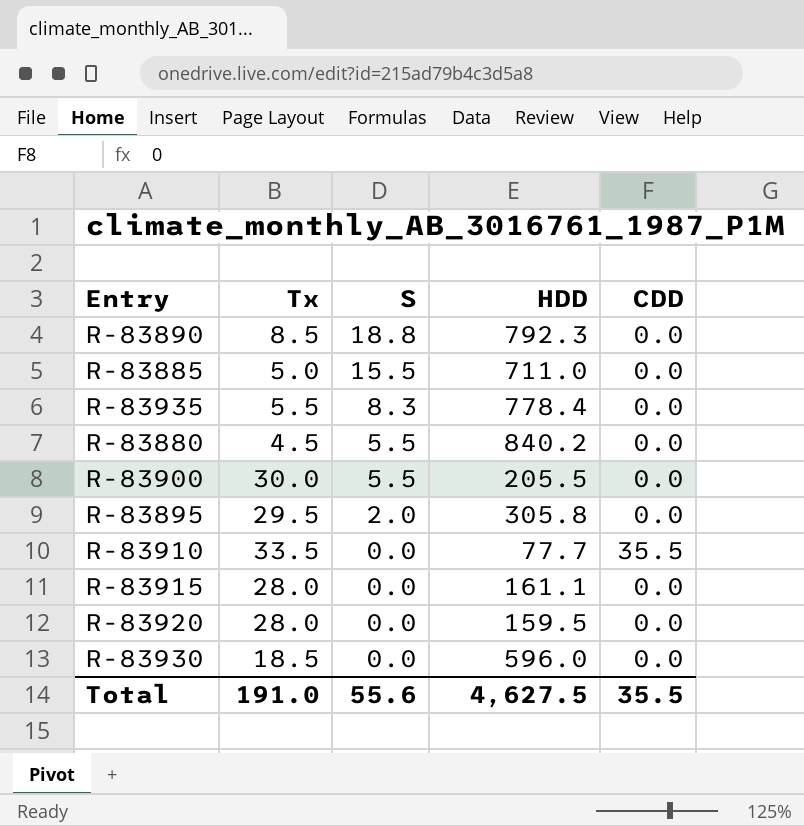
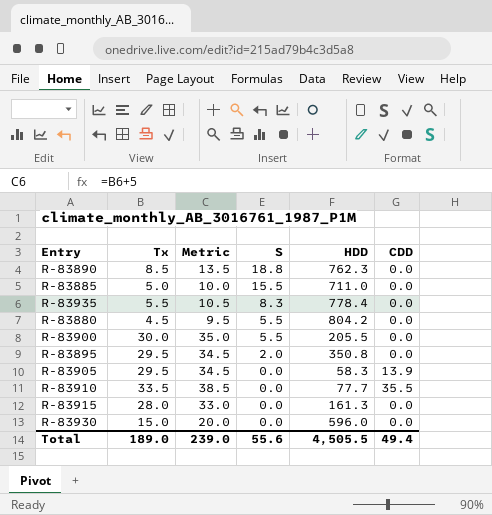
column Metric | formula: none -> [Tx] + 5
row R-83920: 28.0 | 0.0 | 159.5 | 0.0 -> none
R-83890 | HDD: 792.3 -> 762.3
R-83880 | HDD: 840.2 -> 804.2
R-83895 | HDD: 305.8 -> 350.8
row R-83905: none -> 29.5 | 34.5 | 0.0 | 58.3 | 13.9
R-83915 | HDD: 161.1 -> 161.3
R-83930 | Tx: 18.5 -> 15.0
Total | Tx: 191.0 -> 189.0
Total | HDD: 4,627.5 -> 4,505.5
Total | CDD: 35.5 -> 49.4

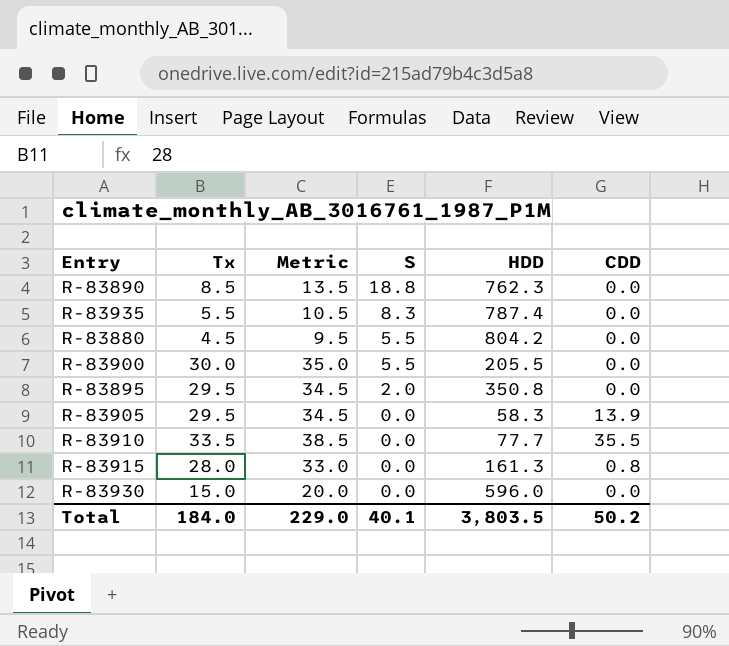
row R-83885: 5.0 | 10.0 | 15.5 | 711.0 | 0.0 -> none
R-83935 | HDD: 778.4 -> 787.4
R-83915 | CDD: 0.0 -> 0.8
Total | Tx: 189.0 -> 184.0
Total | Metric: 239.0 -> 229.0
Total | S: 55.6 -> 40.1
Total | HDD: 4,505.5 -> 3,803.5
Total | CDD: 49.4 -> 50.2

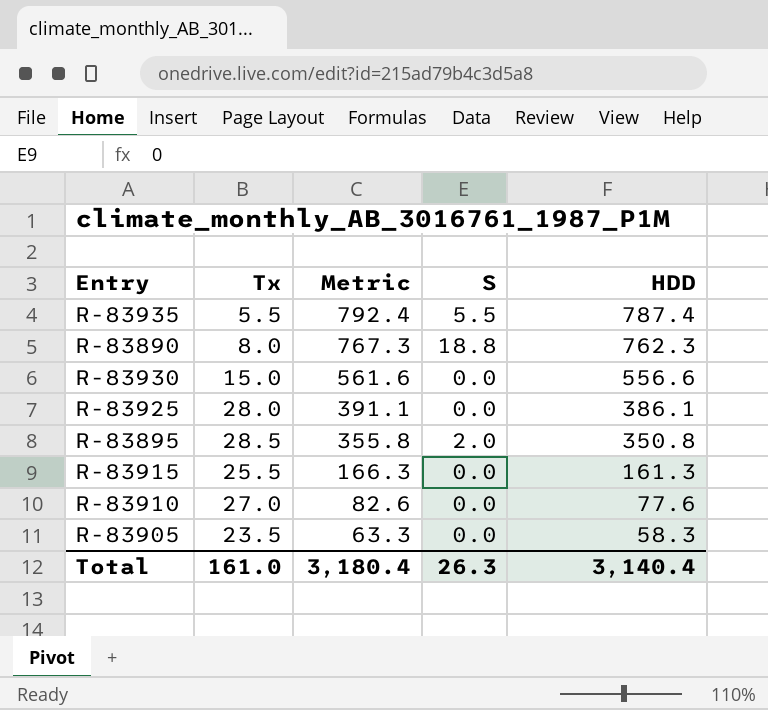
row order: S descending -> Metric descending
column CDD | position: 6 -> none
column Metric | formula: [Tx] + 5 -> [HDD] + 5
row R-83880: 4.5 | 9.5 | 5.5 | 804.2 | 0.0 -> none
row R-83900: 30.0 | 35.0 | 5.5 | 205.5 | 0.0 -> none
R-83935 | S: 8.3 -> 5.5
R-83890 | Tx: 8.5 -> 8.0
R-83930 | HDD: 596.0 -> 556.6
row R-83925: none -> 28.0 | 391.1 | 0.0 | 386.1
R-83895 | Tx: 29.5 -> 28.5
R-83915 | Tx: 28.0 -> 25.5
R-83910 | Tx: 33.5 -> 27.0
R-83910 | HDD: 77.7 -> 77.6
R-83905 | Tx: 29.5 -> 23.5
Total | Tx: 184.0 -> 161.0
Total | Metric: 229.0 -> 3,180.4
Total | S: 40.1 -> 26.3
Total | HDD: 3,803.5 -> 3,140.4

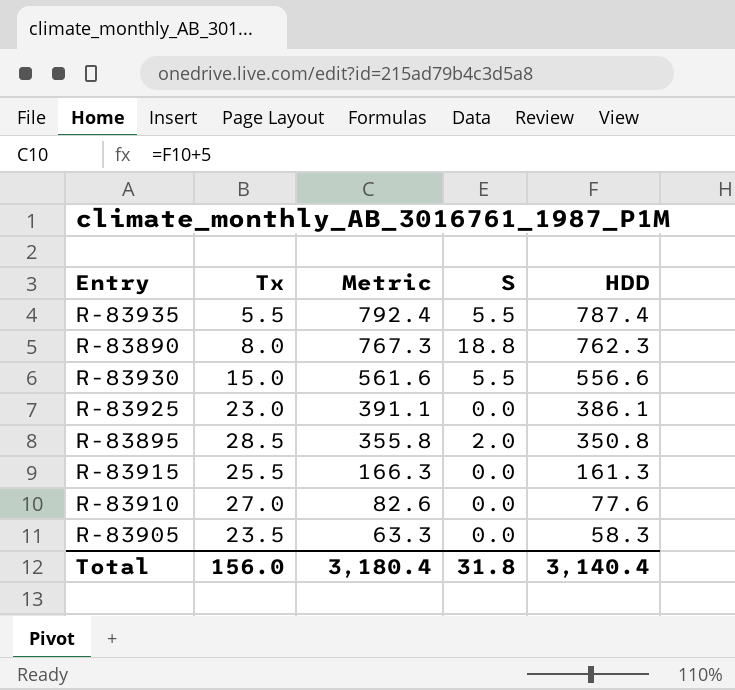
R-83930 | S: 0.0 -> 5.5
R-83925 | Tx: 28.0 -> 23.0
Total | Tx: 161.0 -> 156.0
Total | S: 26.3 -> 31.8

